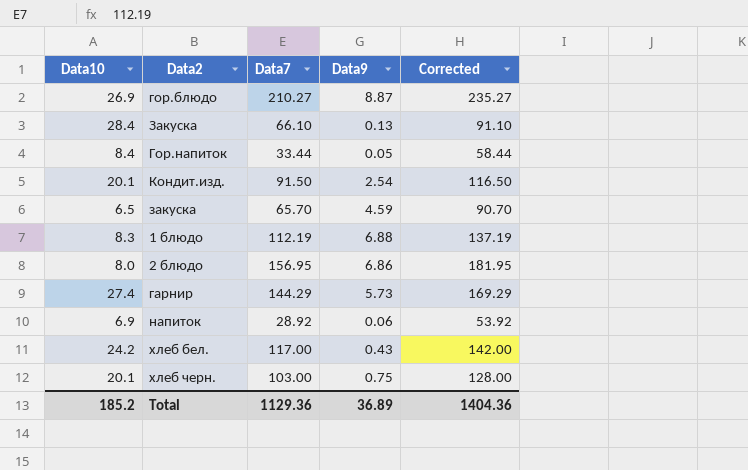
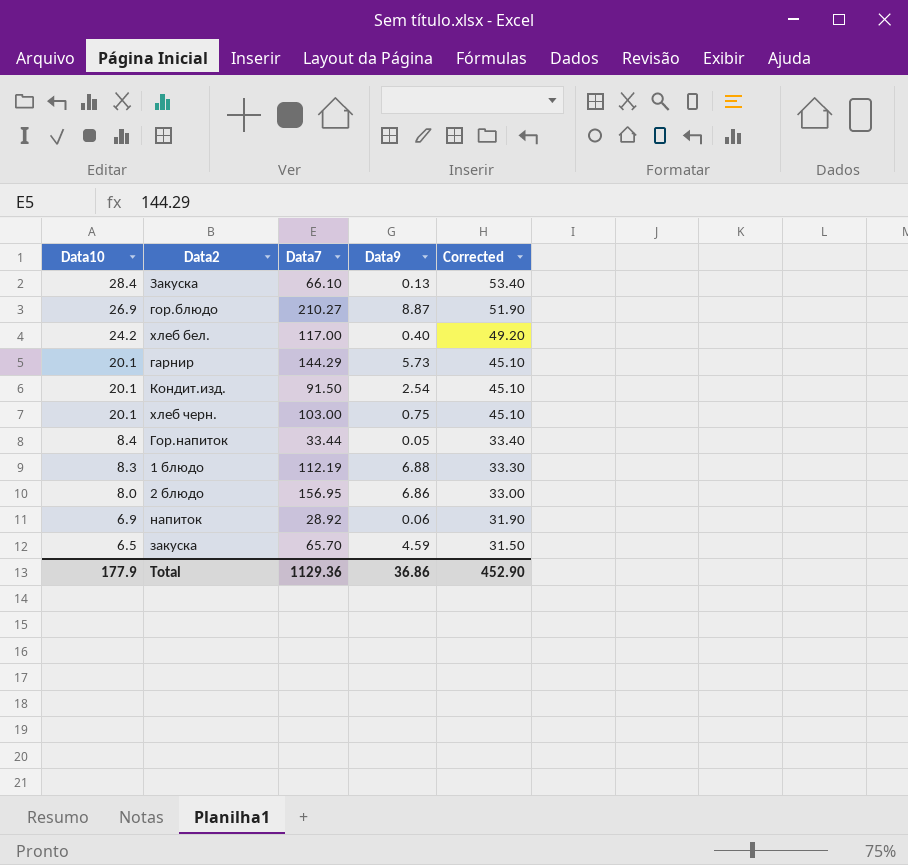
row order: none -> Data10 descending
column Corrected | formula: [Data7] + 25 -> [Data10] + 25
хлеб бел. | Data9: 0.43 -> 0.40
гарнир | Data10: 27.4 -> 20.1
Total | Data10: 185.2 -> 177.9
Total | Data9: 36.89 -> 36.86
Total | Corrected: 1404.36 -> 452.90

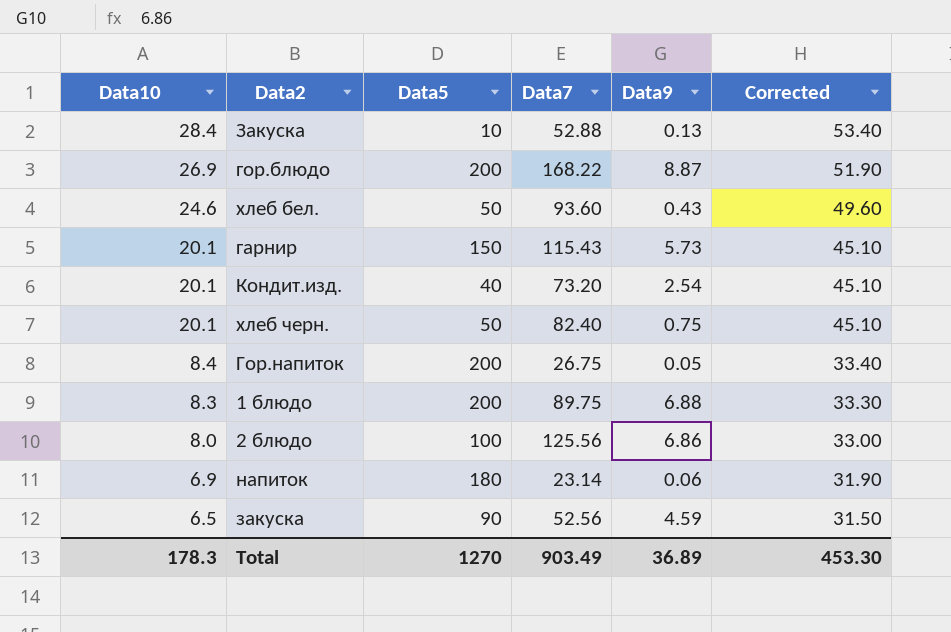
column Data5 | position: none -> 3
Закуска | Data7: 66.10 -> 52.88
гор.блюдо | Data7: 210.27 -> 168.22
хлеб бел. | Data10: 24.2 -> 24.6
хлеб бел. | Data7: 117.00 -> 93.60
хлеб бел. | Data9: 0.40 -> 0.43
хлеб бел. | Corrected: 49.20 -> 49.60
гарнир | Data7: 144.29 -> 115.43
Кондит.изд. | Data7: 91.50 -> 73.20
хлеб черн. | Data7: 103.00 -> 82.40
Гор.напиток | Data7: 33.44 -> 26.75
1 блюдо | Data7: 112.19 -> 89.75
2 блюдо | Data7: 156.95 -> 125.56
напиток | Data7: 28.92 -> 23.14
закуска | Data7: 65.70 -> 52.56
Total | Data10: 177.9 -> 178.3
Total | Data7: 1129.36 -> 903.49
Total | Data9: 36.86 -> 36.89
Total | Corrected: 452.90 -> 453.30

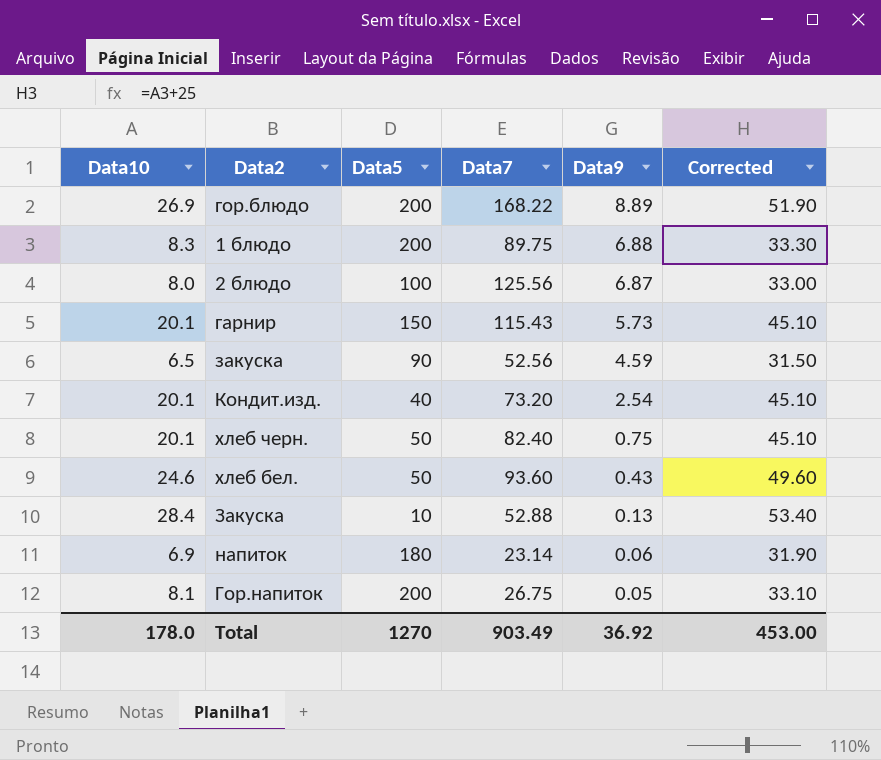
row order: Data10 descending -> Data9 descending
гор.блюдо | Data9: 8.87 -> 8.89
2 блюдо | Data9: 6.86 -> 6.87
Гор.напиток | Data10: 8.4 -> 8.1
Гор.напиток | Corrected: 33.40 -> 33.10
Total | Data10: 178.3 -> 178.0
Total | Data9: 36.89 -> 36.92
Total | Corrected: 453.30 -> 453.00

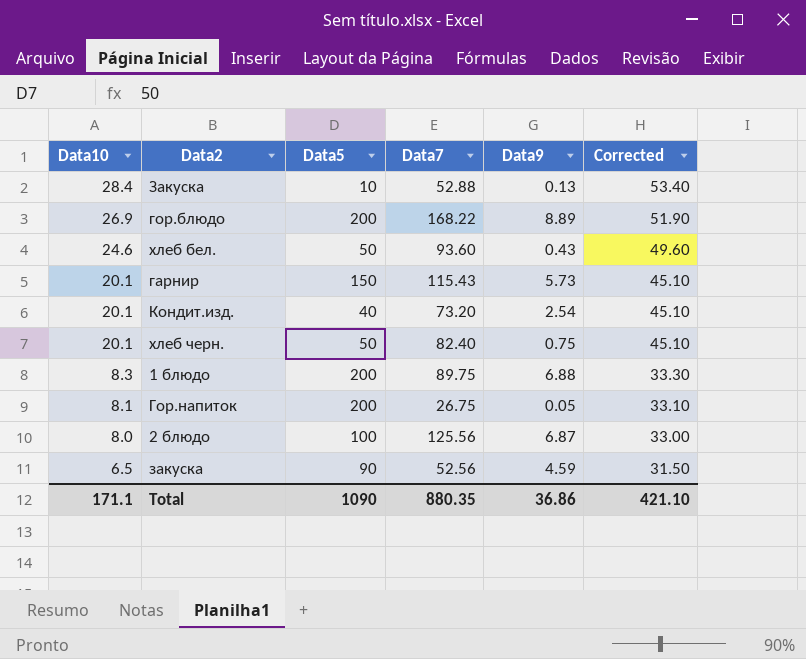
row order: Data9 descending -> Data10 descending
row напиток: 6.9 | 180 | 23.14 | 0.06 | 31.90 -> none
Total | Data10: 178.0 -> 171.1
Total | Data5: 1270 -> 1090
Total | Data7: 903.49 -> 880.35
Total | Data9: 36.92 -> 36.86
Total | Corrected: 453.00 -> 421.10

